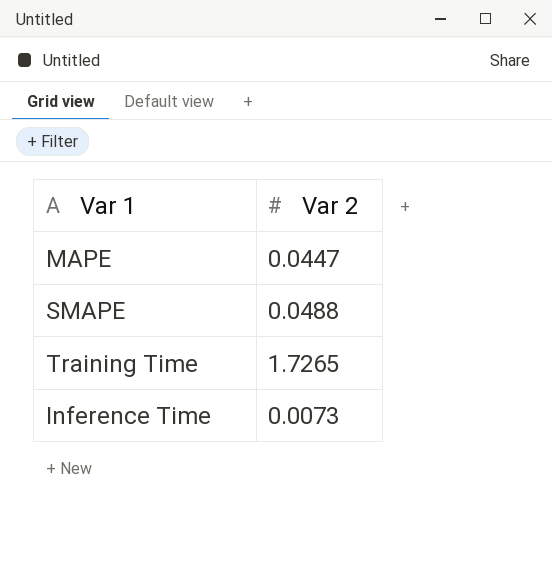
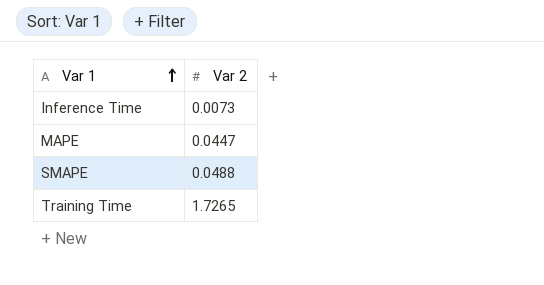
row order: none -> Var 1 ascending

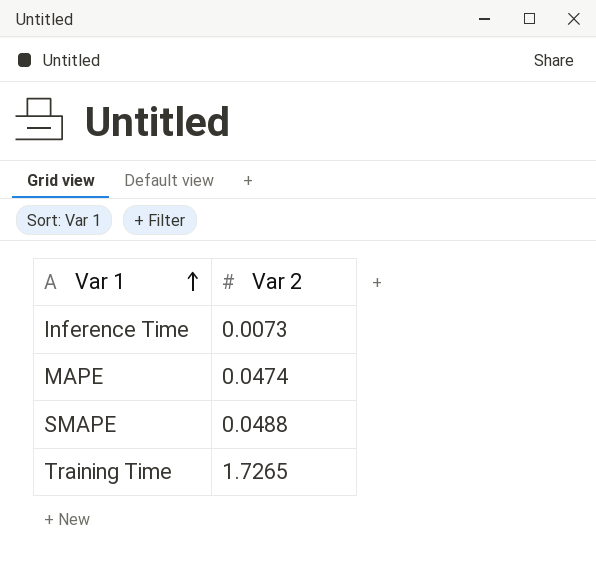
MAPE | Var 2: 0.0447 -> 0.0474

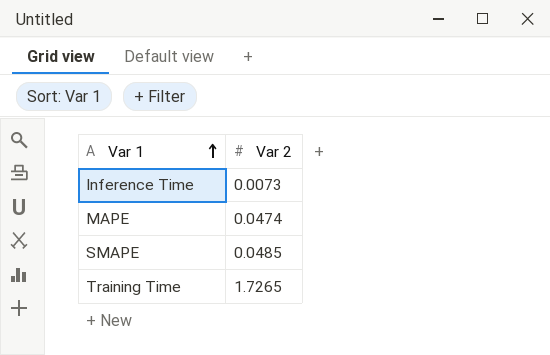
SMAPE | Var 2: 0.0488 -> 0.0485

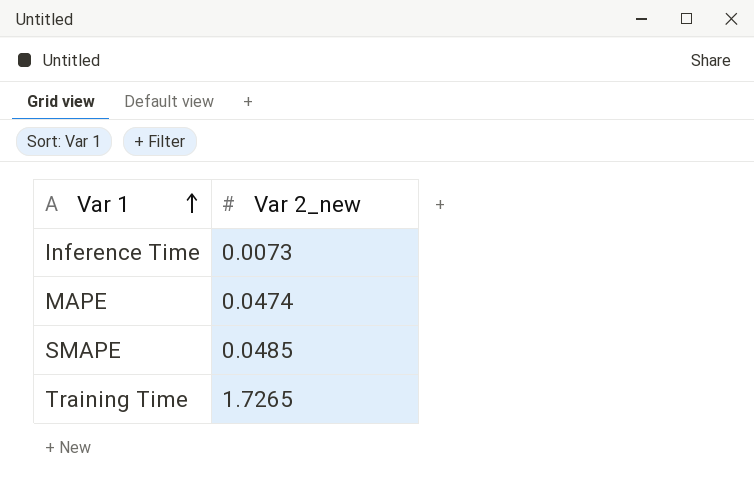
column name: Var 2 -> Var 2_new

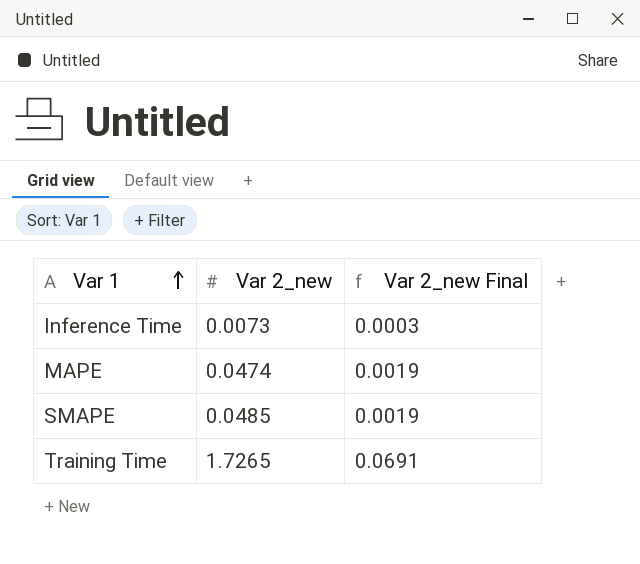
column Var 2_new Final | formula: none -> [Var 2_new] * 0.04

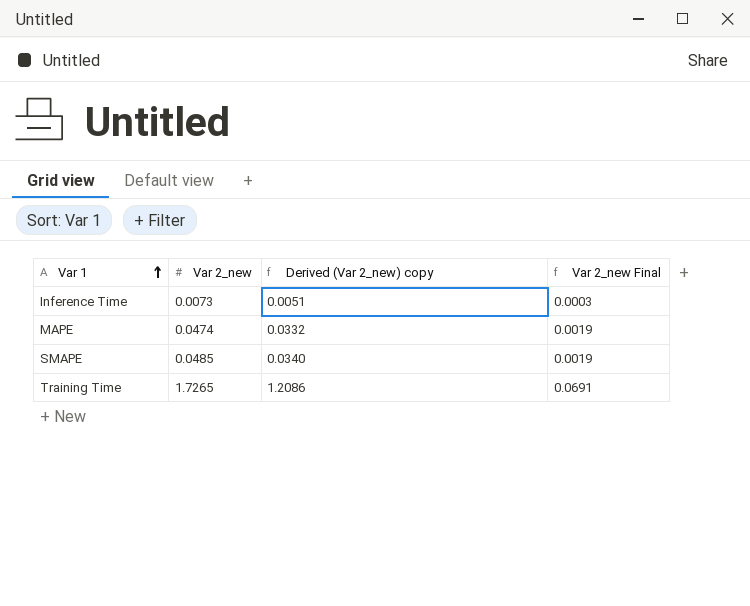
column Derived (Var 2_new) copy | formula: none -> [Var 2_new] * 0.7

